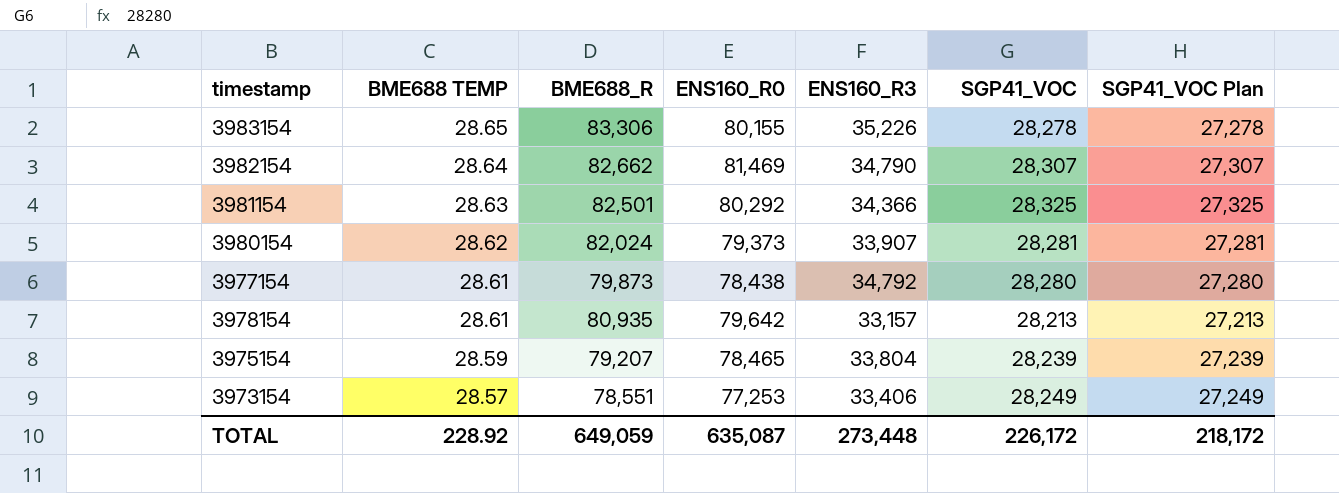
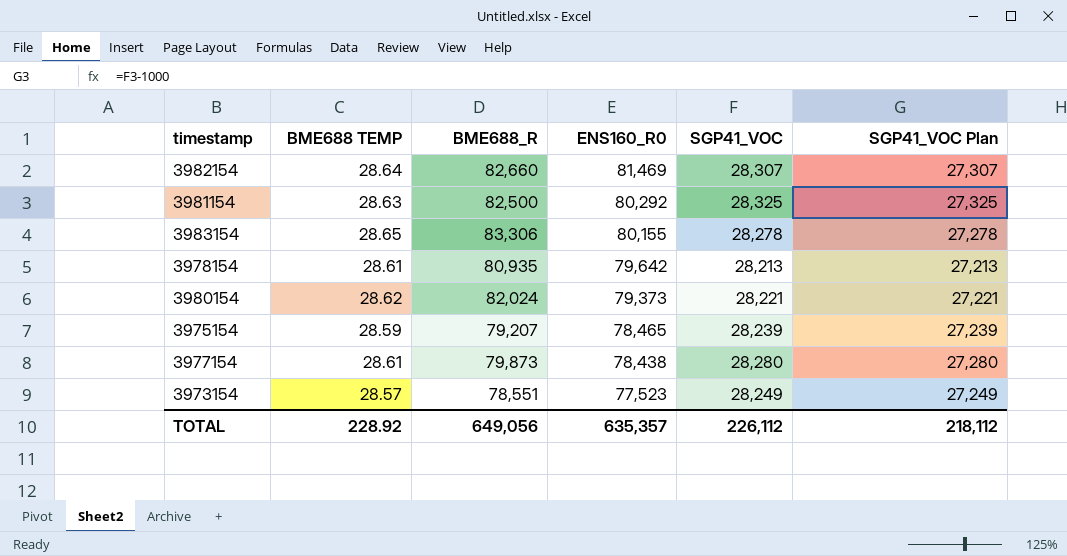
row order: BME688 TEMP descending -> ENS160_R0 descending
column ENS160_R3 | position: 5 -> none
3982154 | BME688_R: 82,662 -> 82,660
3981154 | BME688_R: 82,501 -> 82,500
3980154 | SGP41_VOC: 28,281 -> 28,221
3980154 | SGP41_VOC Plan: 27,281 -> 27,221
3973154 | ENS160_R0: 77,253 -> 77,523
TOTAL | BME688_R: 649,059 -> 649,056
TOTAL | ENS160_R0: 635,087 -> 635,357
TOTAL | SGP41_VOC: 226,172 -> 226,112
TOTAL | SGP41_VOC Plan: 218,172 -> 218,112

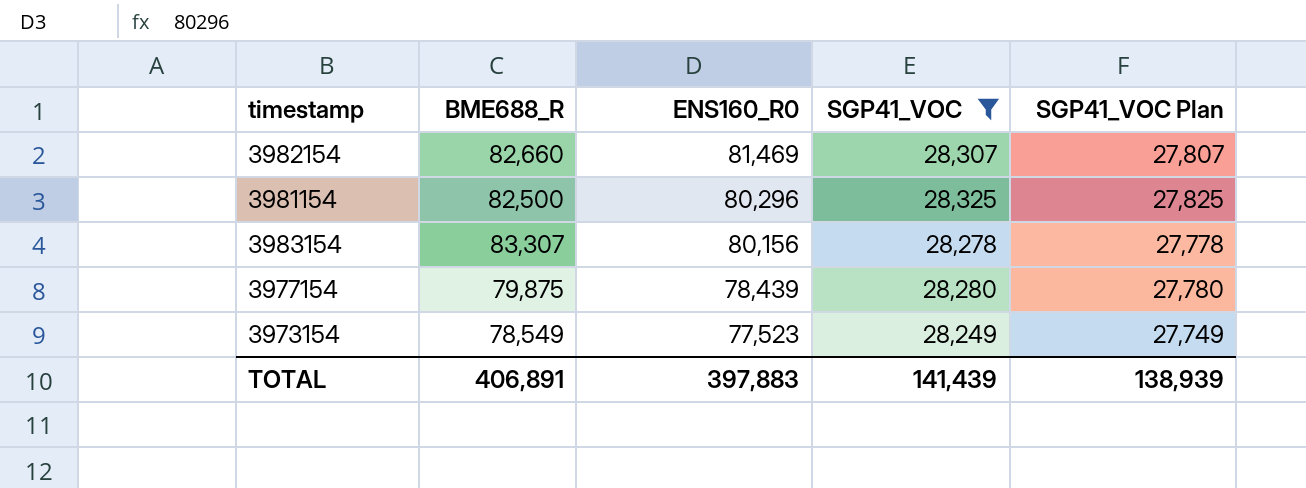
filter: none -> SGP41_VOC >= 28,249
column BME688 TEMP | position: 2 -> none
column SGP41_VOC Plan | formula: [SGP41_VOC] - 1000 -> [SGP41_VOC] - 500
3981154 | ENS160_R0: 80,292 -> 80,296
3983154 | BME688_R: 83,306 -> 83,307
3983154 | ENS160_R0: 80,155 -> 80,156
3977154 | BME688_R: 79,873 -> 79,875
3977154 | ENS160_R0: 78,438 -> 78,439
3973154 | BME688_R: 78,551 -> 78,549
TOTAL | BME688_R: 649,056 -> 406,891
TOTAL | ENS160_R0: 635,357 -> 397,883
TOTAL | SGP41_VOC: 226,112 -> 141,439
TOTAL | SGP41_VOC Plan: 218,112 -> 138,939

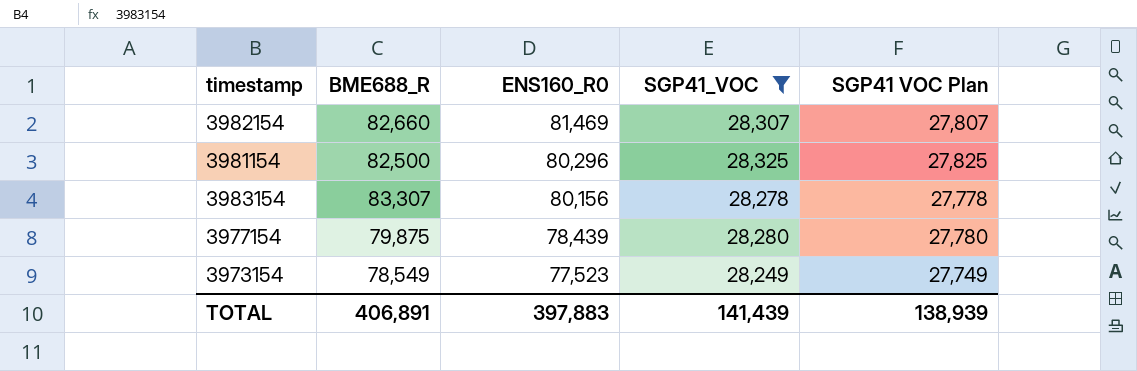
column name: SGP41_VOC Plan -> SGP41 VOC Plan

